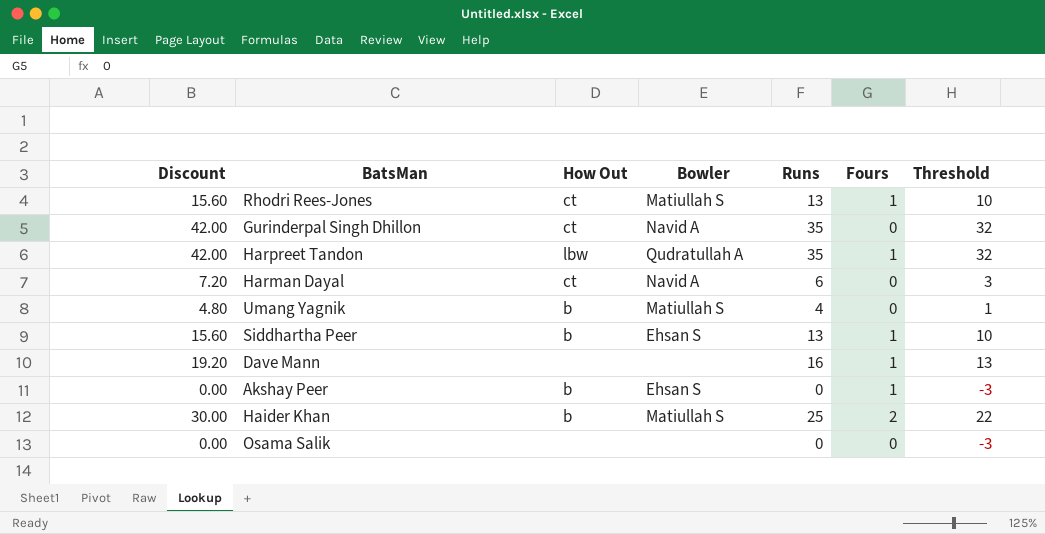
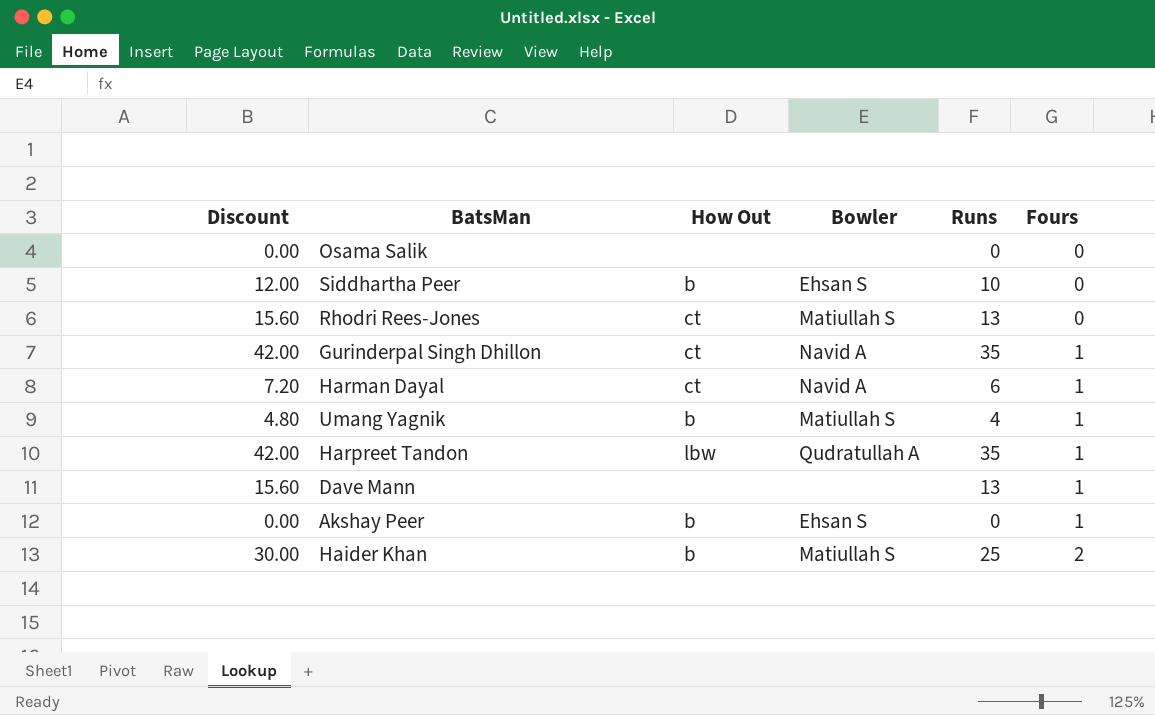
row order: none -> Fours ascending
column Threshold | formula: [Runs] - 3 -> none
Siddhartha Peer | Discount: 15.60 -> 12.00
Siddhartha Peer | Runs: 13 -> 10
Siddhartha Peer | Fours: 1 -> 0
Rhodri Rees-Jones | Fours: 1 -> 0
Gurinderpal Singh Dhillon | Fours: 0 -> 1
Harman Dayal | Fours: 0 -> 1
Umang Yagnik | Fours: 0 -> 1
Dave Mann | Discount: 19.20 -> 15.60
Dave Mann | Runs: 16 -> 13

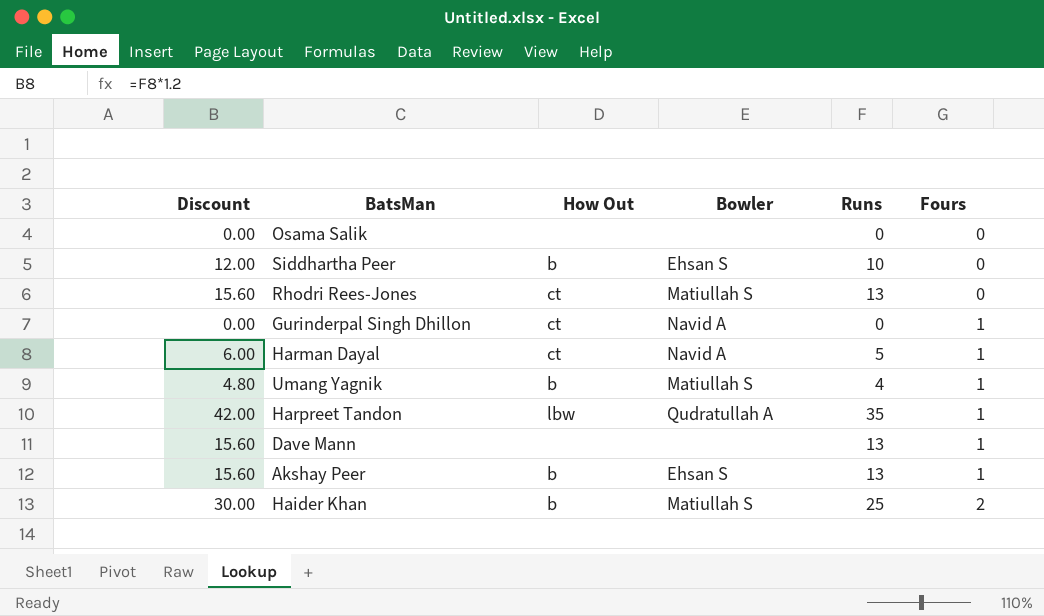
Gurinderpal Singh Dhillon | Discount: 42.00 -> 0.00
Gurinderpal Singh Dhillon | Runs: 35 -> 0
Harman Dayal | Discount: 7.20 -> 6.00
Harman Dayal | Runs: 6 -> 5
Akshay Peer | Discount: 0.00 -> 15.60
Akshay Peer | Runs: 0 -> 13

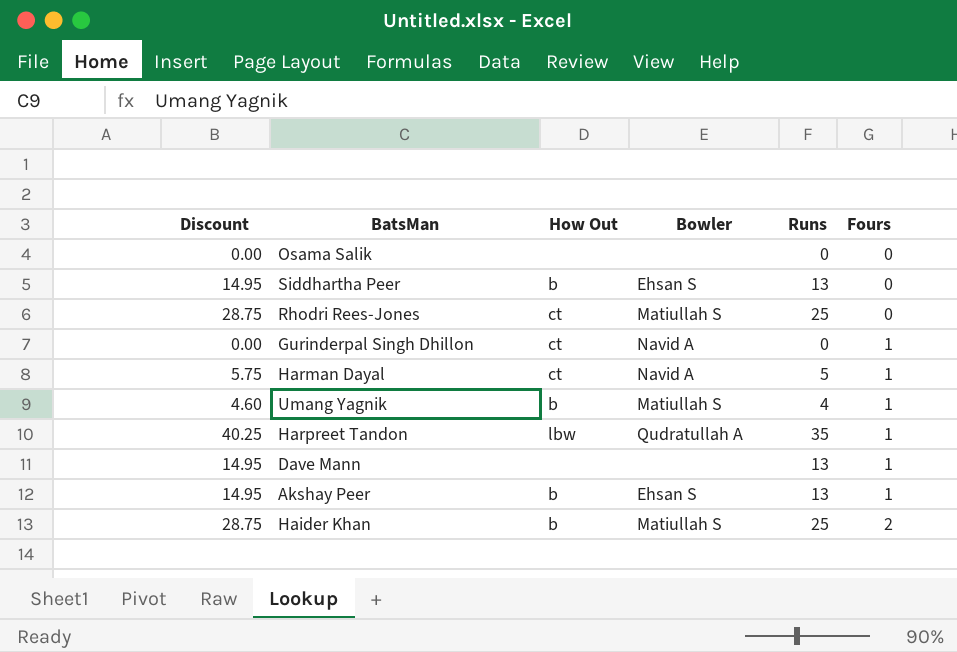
column Discount | formula: [Runs] * 1.2 -> [Runs] * 1.15
Siddhartha Peer | Runs: 10 -> 13
Rhodri Rees-Jones | Runs: 13 -> 25

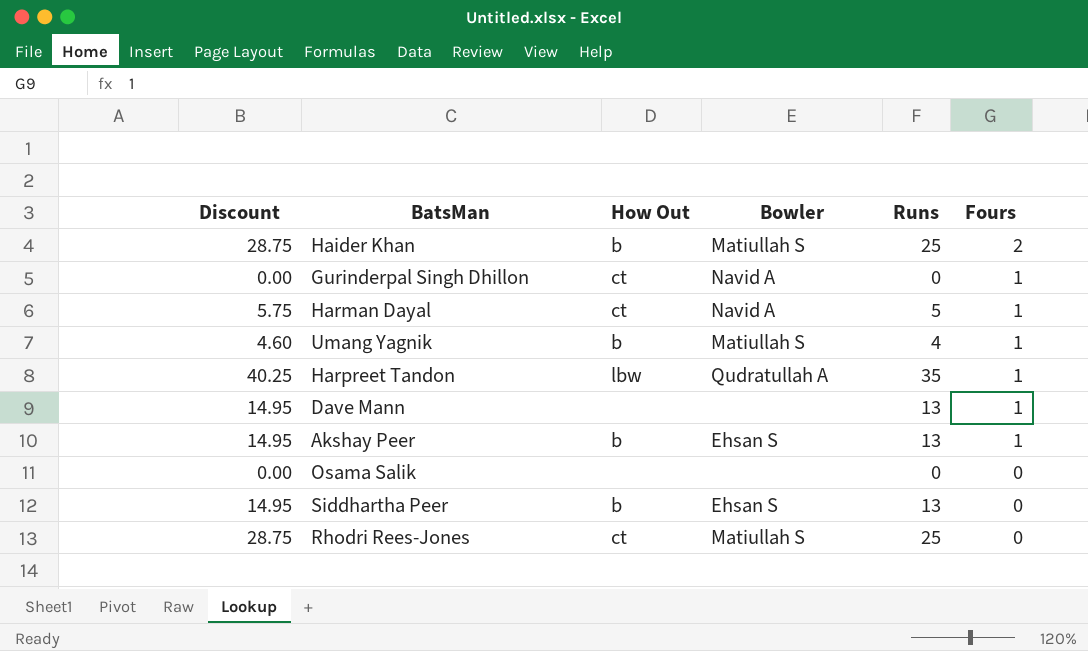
row order: Fours ascending -> Fours descending

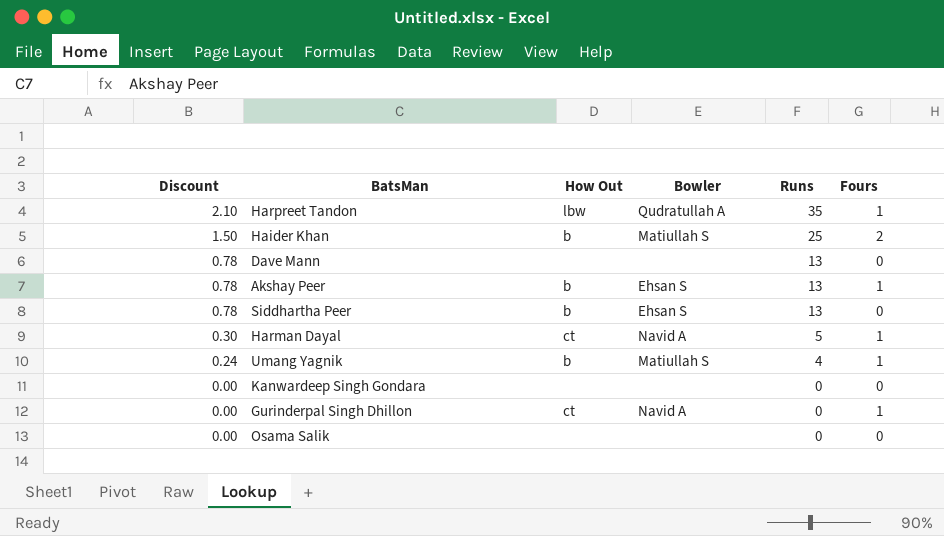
row order: Fours descending -> Discount descending
column Discount | formula: [Runs] * 1.15 -> [Runs] * 0.06
row Rhodri Rees-Jones: 28.75 | ct | Matiullah S | 25 | 0 -> none
Dave Mann | Fours: 1 -> 0
row Kanwardeep Singh Gondara: none -> 0.00 | none | none | 0 | 0

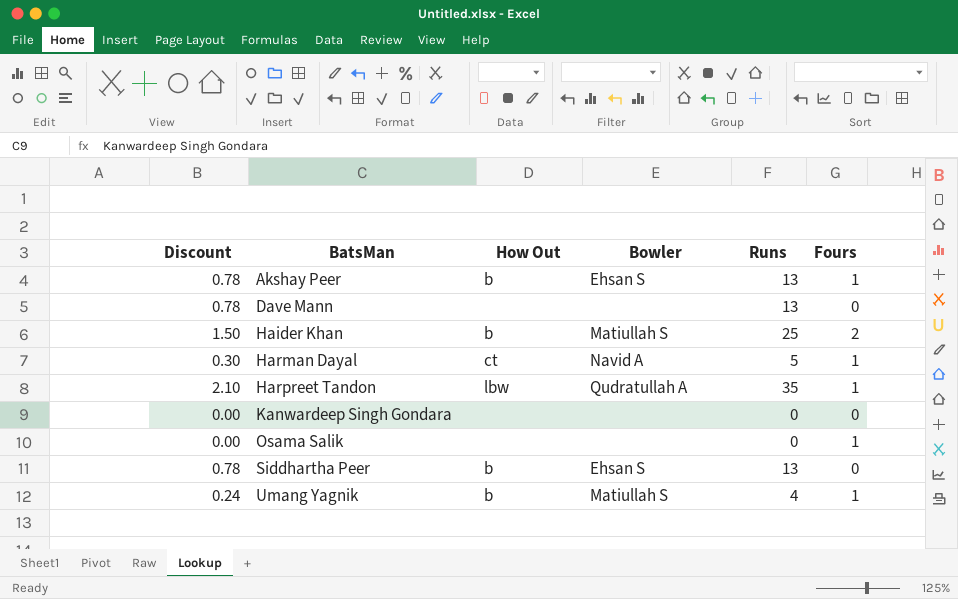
row order: Discount descending -> BatsMan ascending
row Gurinderpal Singh Dhillon: 0.00 | ct | Navid A | 0 | 1 -> none
Osama Salik | Fours: 0 -> 1

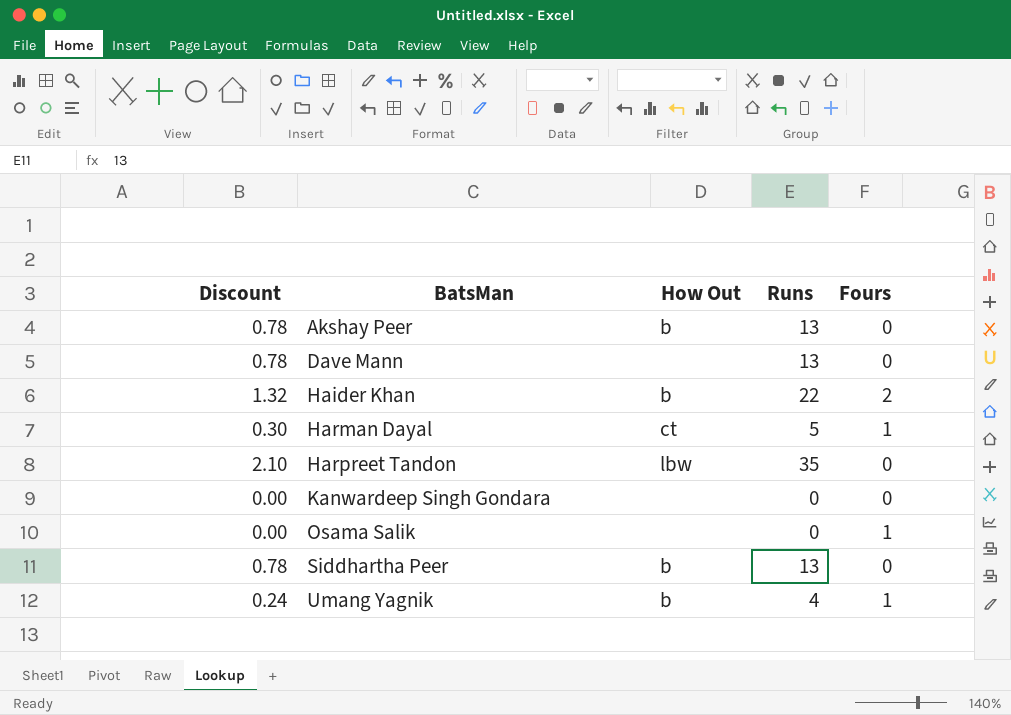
column Bowler | position: 4 -> none
Akshay Peer | Fours: 1 -> 0
Haider Khan | Discount: 1.50 -> 1.32
Haider Khan | Runs: 25 -> 22
Harpreet Tandon | Fours: 1 -> 0

